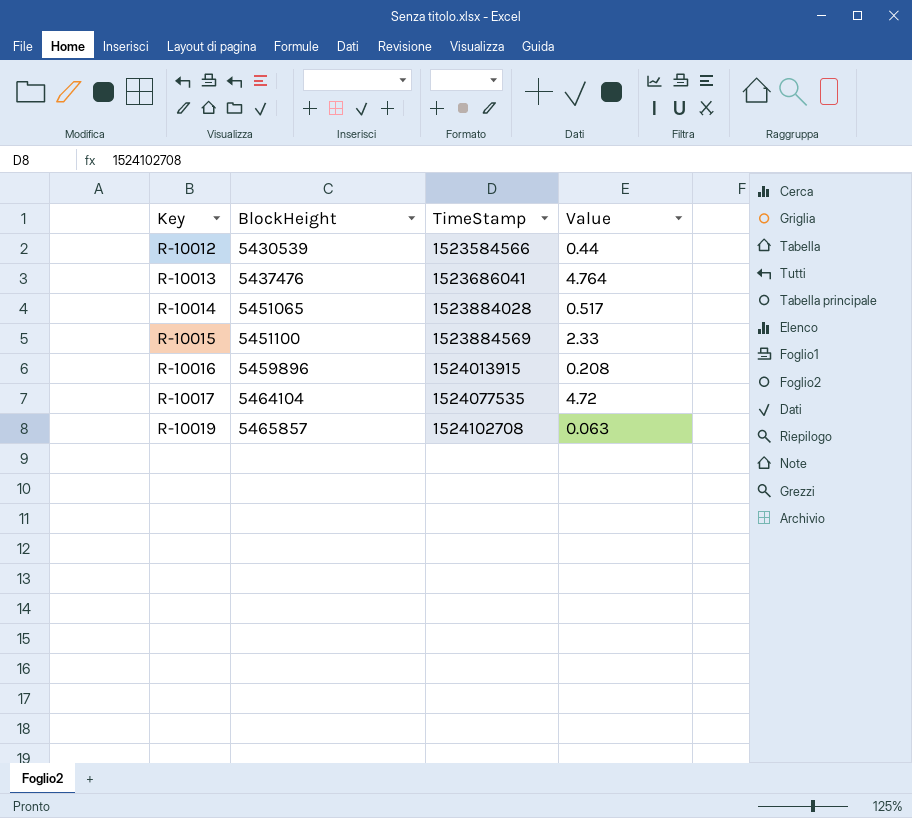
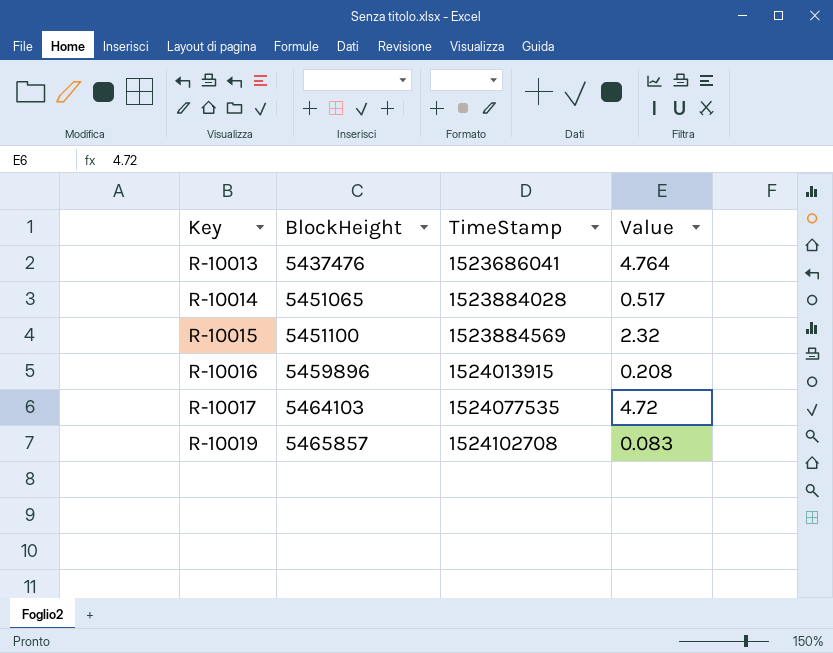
row R-10012: 5430539 | 1523584566 | 0.44 -> none
R-10015 | Value: 2.33 -> 2.32
R-10017 | BlockHeight: 5464104 -> 5464103
R-10019 | Value: 0.063 -> 0.083

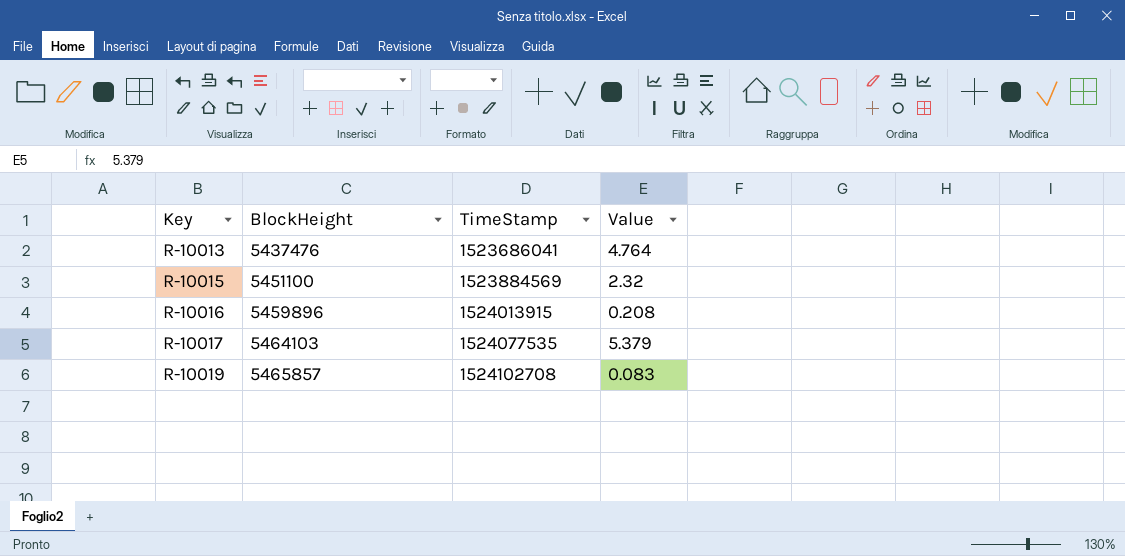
row R-10014: 5451065 | 1523884028 | 0.517 -> none
R-10017 | Value: 4.72 -> 5.379

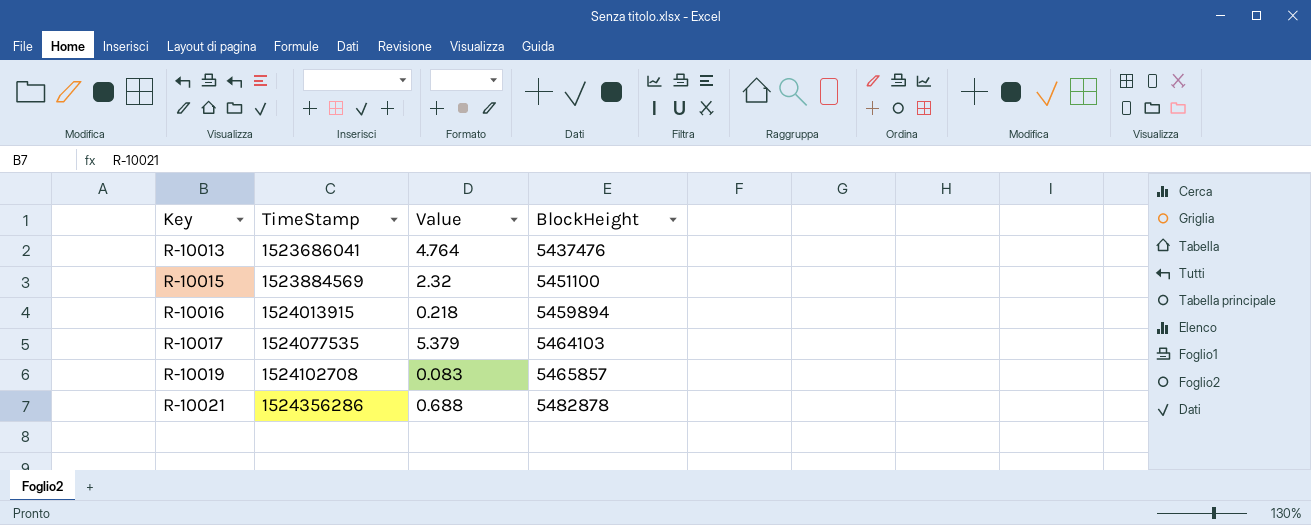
column BlockHeight | position: 2 -> 4
R-10016 | Value: 0.208 -> 0.218
R-10016 | BlockHeight: 5459896 -> 5459894
row R-10021: none -> 1524356286 | 0.688 | 5482878

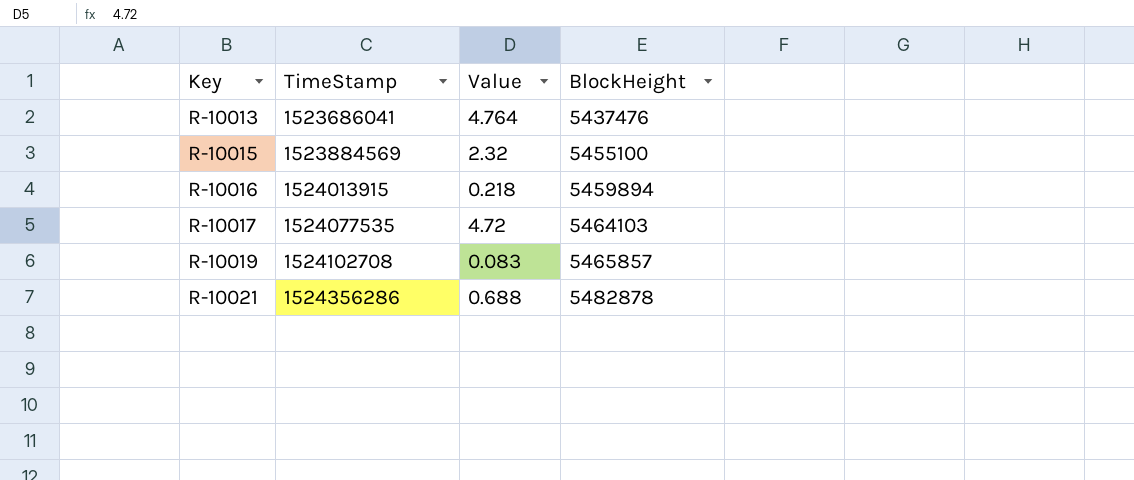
R-10015 | BlockHeight: 5451100 -> 5455100
R-10017 | Value: 5.379 -> 4.72

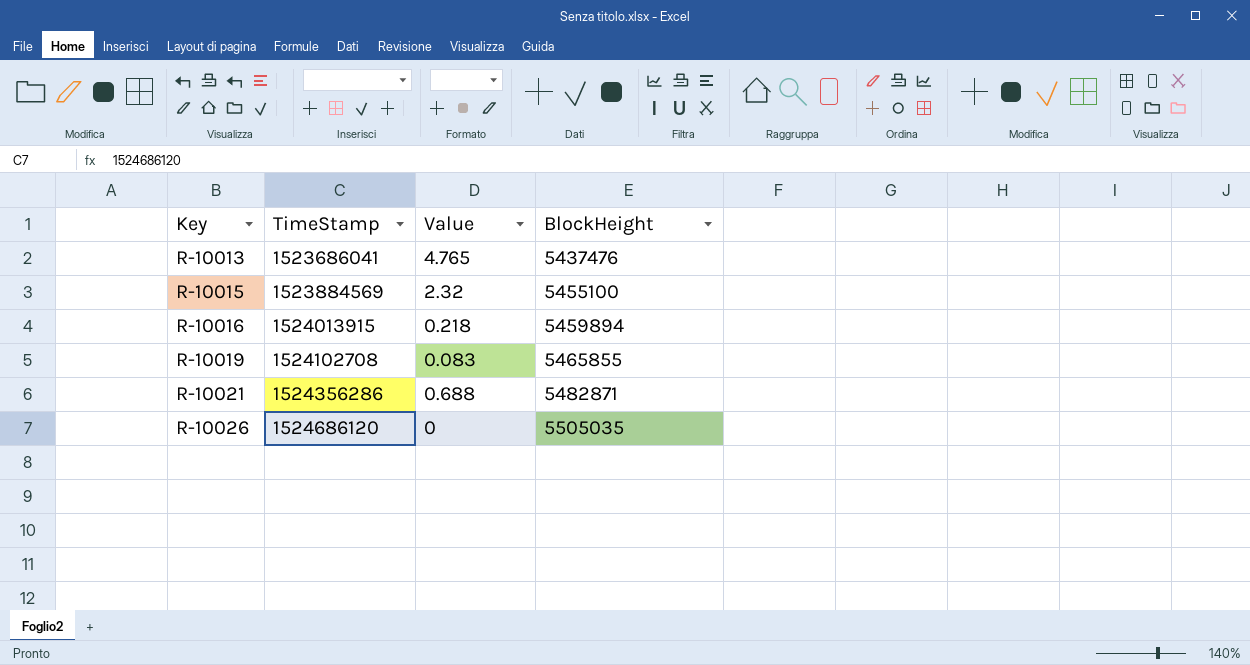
row R-10017: 1524077535 | 4.72 | 5464103 -> none
R-10013 | Value: 4.764 -> 4.765
R-10019 | BlockHeight: 5465857 -> 5465855
R-10021 | BlockHeight: 5482878 -> 5482871
row R-10026: none -> 1524686120 | 0 | 5505035

